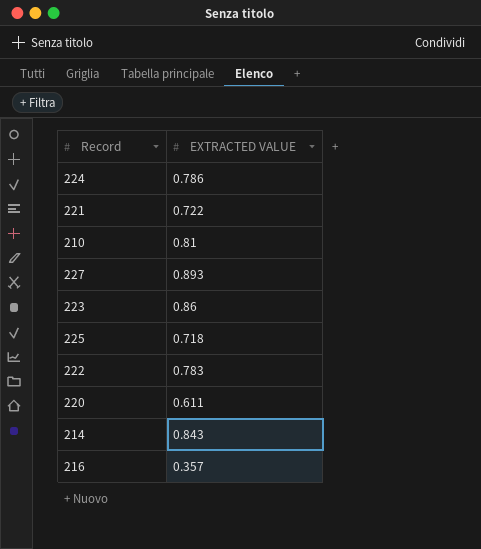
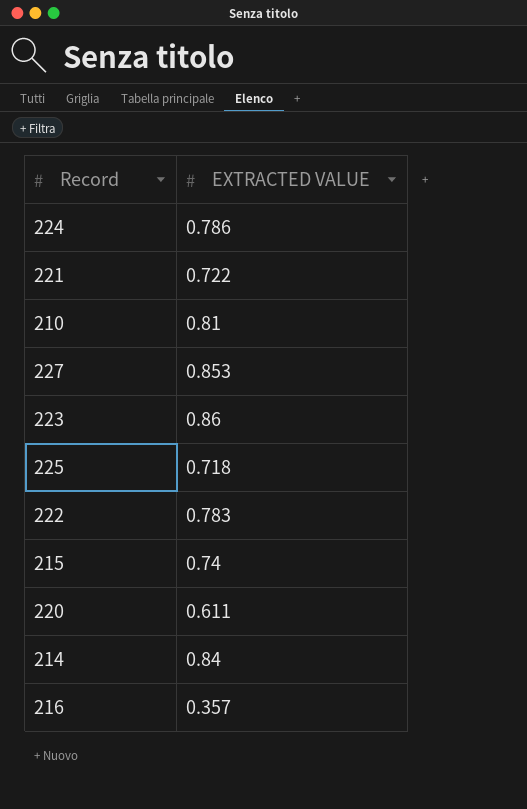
227 | EXTRACTED VALUE: 0.893 -> 0.853
row 215: none -> 0.74
214 | EXTRACTED VALUE: 0.843 -> 0.84

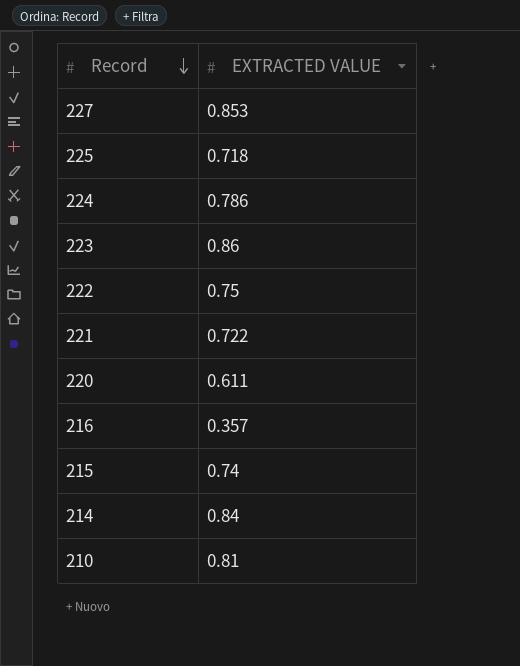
row order: none -> Record descending
222 | EXTRACTED VALUE: 0.783 -> 0.75

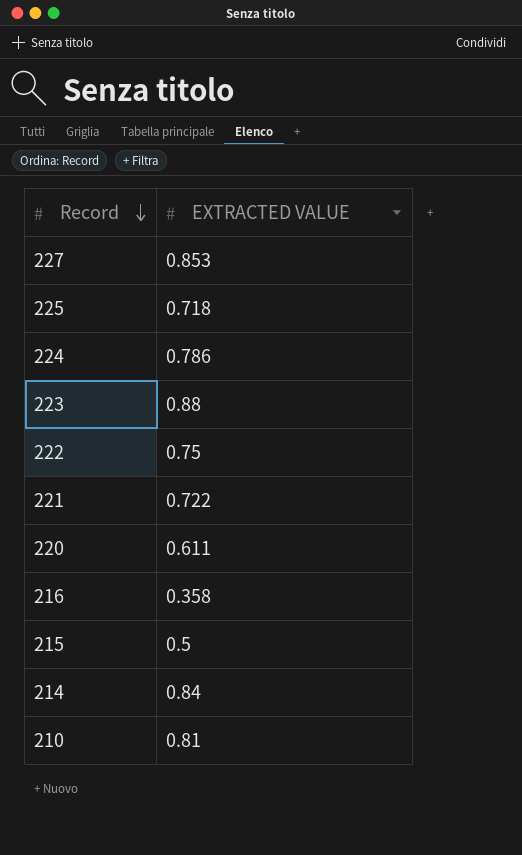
223 | EXTRACTED VALUE: 0.86 -> 0.88
216 | EXTRACTED VALUE: 0.357 -> 0.358
215 | EXTRACTED VALUE: 0.74 -> 0.5

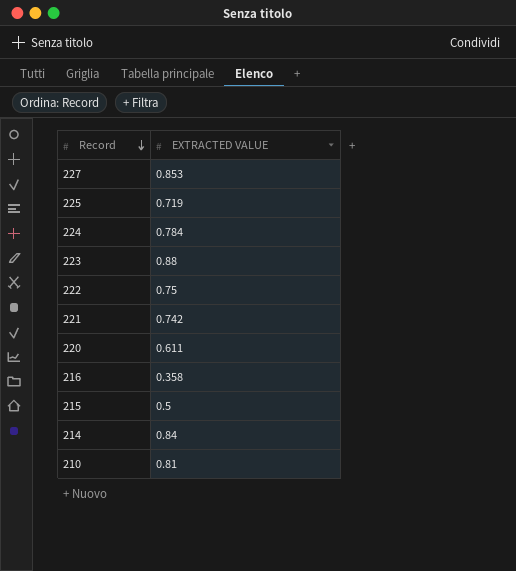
225 | EXTRACTED VALUE: 0.718 -> 0.719
224 | EXTRACTED VALUE: 0.786 -> 0.784
221 | EXTRACTED VALUE: 0.722 -> 0.742

